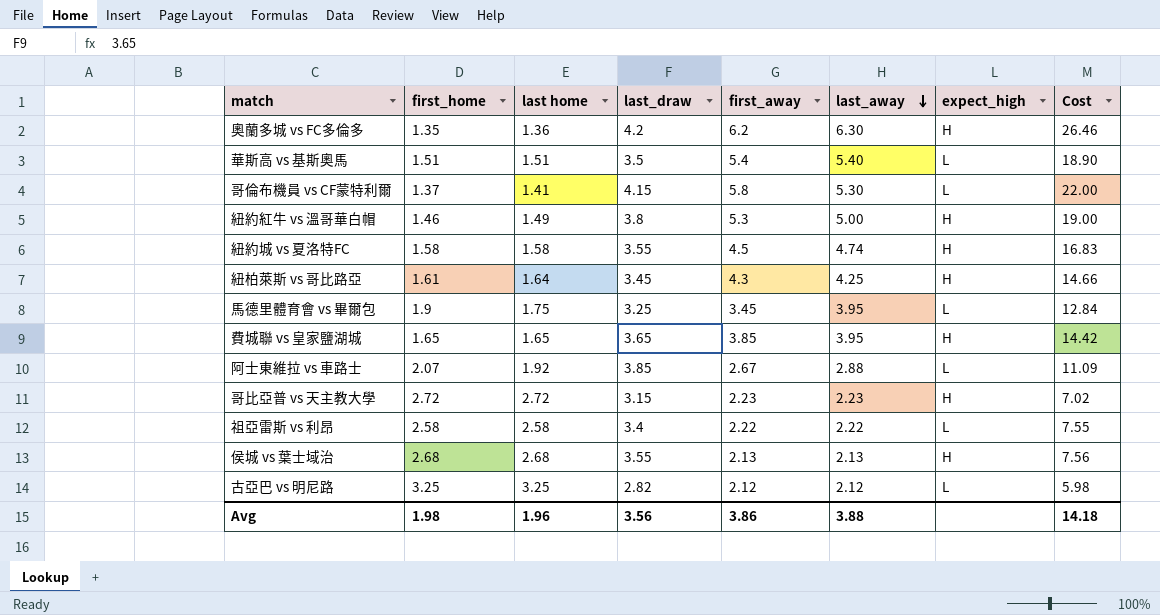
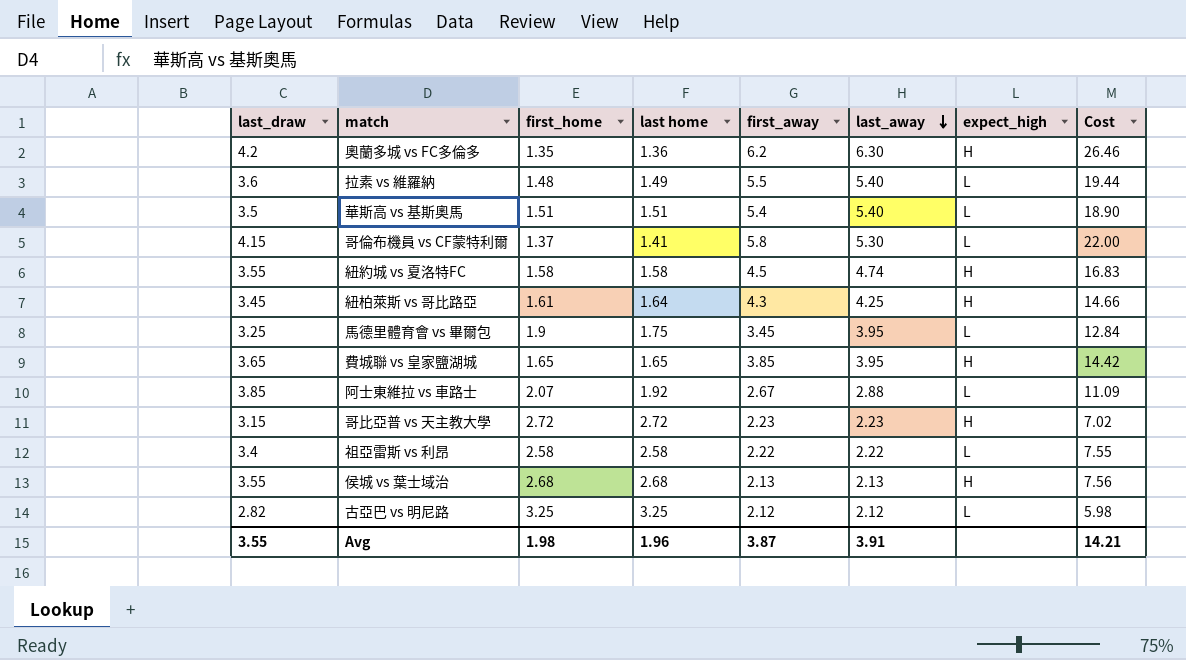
column last_draw | position: 4 -> 1
row 紐約紅牛 vs 溫哥華白帽: 1.46 | 1.49 | 3.8 | 5.3 | 5.00 | H | 19.00 -> none
row 拉素 vs 維羅納: none -> 3.6 | 1.48 | 1.49 | 5.5 | 5.40 | L | 19.44
Avg | last_draw: 3.56 -> 3.55
Avg | first_away: 3.86 -> 3.87
Avg | last_away: 3.88 -> 3.91
Avg | Cost: 14.18 -> 14.21

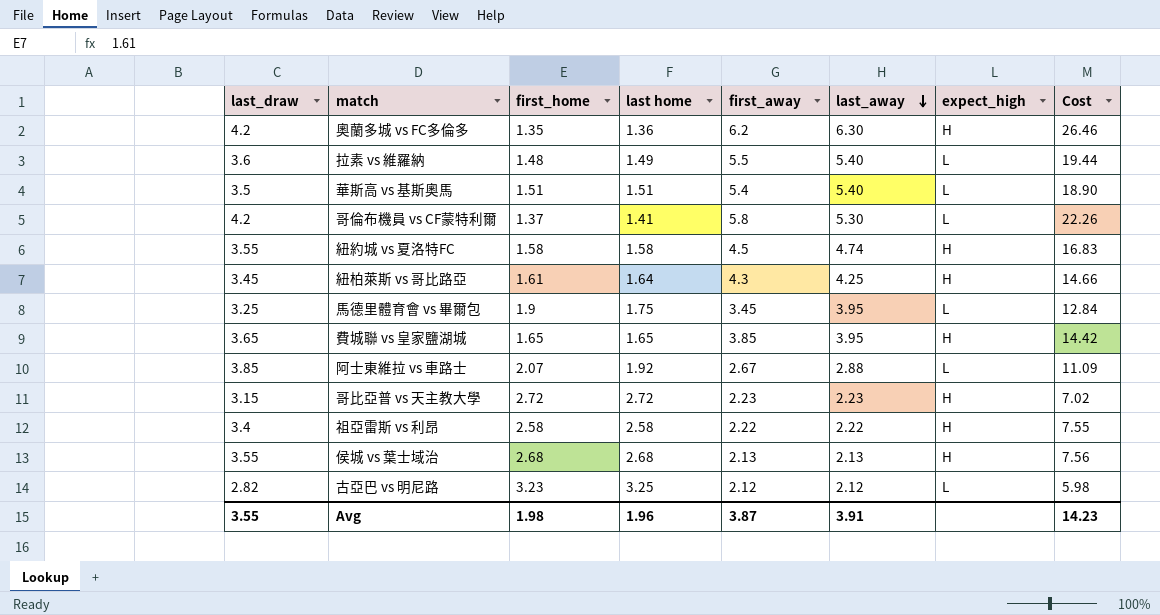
哥倫布機員 vs CF蒙特利爾 | last_draw: 4.15 -> 4.2
哥倫布機員 vs CF蒙特利爾 | Cost: 22.00 -> 22.26
祖亞雷斯 vs 利昂 | expect_high: L -> H
古亞巴 vs 明尼路 | first_home: 3.25 -> 3.23
Avg | Cost: 14.21 -> 14.23

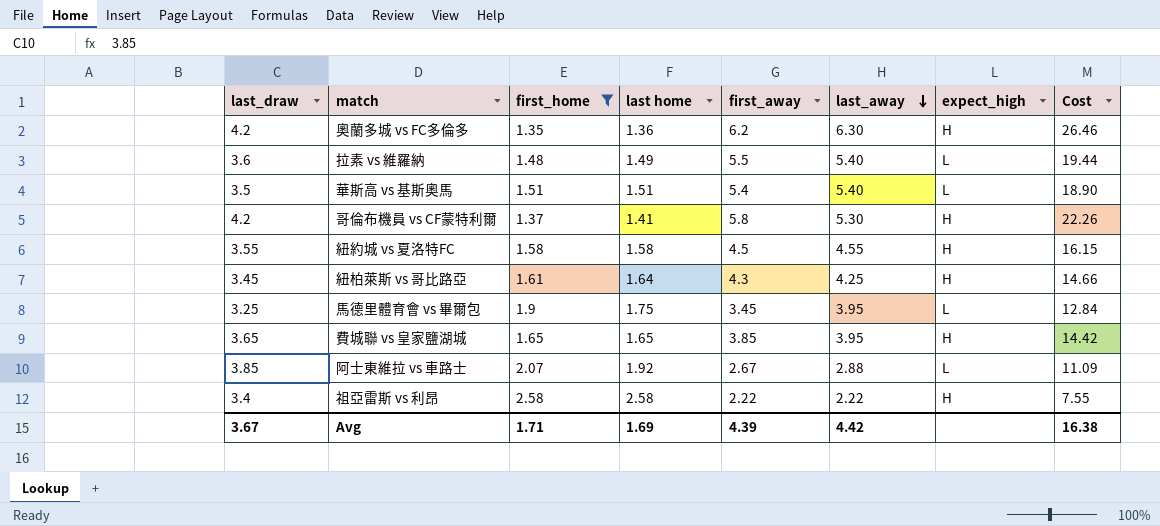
filter: none -> first_home <= 2.58
哥倫布機員 vs CF蒙特利爾 | expect_high: L -> H
紐約城 vs 夏洛特FC | last_away: 4.74 -> 4.55
紐約城 vs 夏洛特FC | Cost: 16.83 -> 16.15
Avg | last_draw: 3.55 -> 3.67
Avg | first_home: 1.98 -> 1.71
Avg | last home: 1.96 -> 1.69
Avg | first_away: 3.87 -> 4.39
Avg | last_away: 3.91 -> 4.42
Avg | Cost: 14.23 -> 16.38

